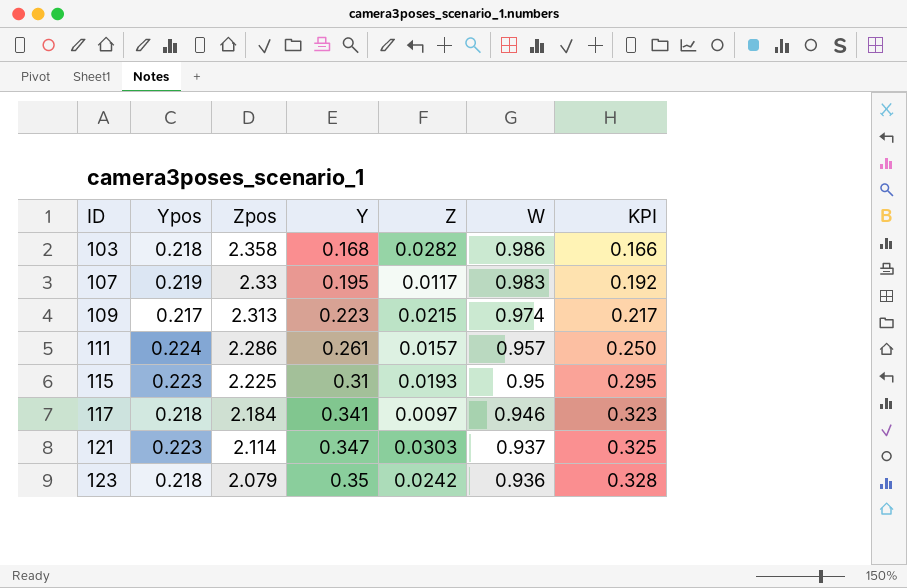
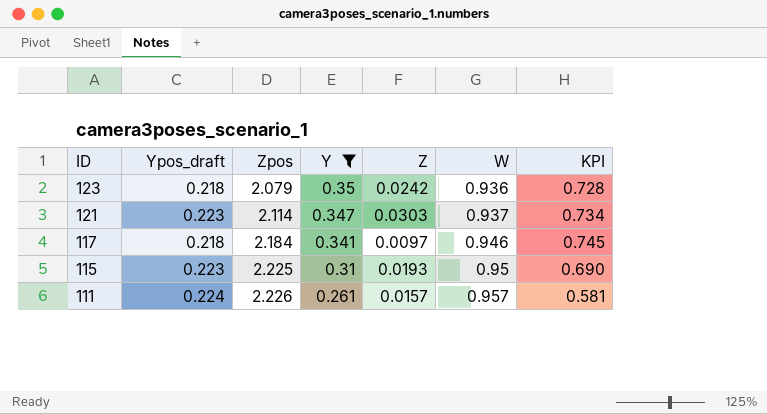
filter: none -> Y >= 0.261
row order: ID ascending -> ID descending
column name: Ypos -> Ypos_draft
column KPI | formula: [Y] * [W] -> [Zpos] * [Y]
111 | Zpos: 2.286 -> 2.226

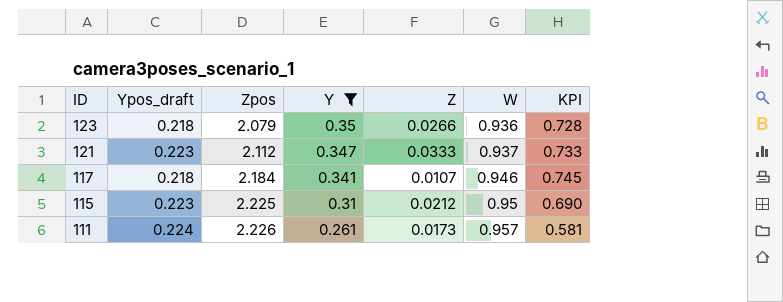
123 | Z: 0.0242 -> 0.0266
121 | Zpos: 2.114 -> 2.112
121 | Z: 0.0303 -> 0.0333
121 | KPI: 0.734 -> 0.733
117 | Z: 0.0097 -> 0.0107
115 | Z: 0.0193 -> 0.0212
111 | Z: 0.0157 -> 0.0173

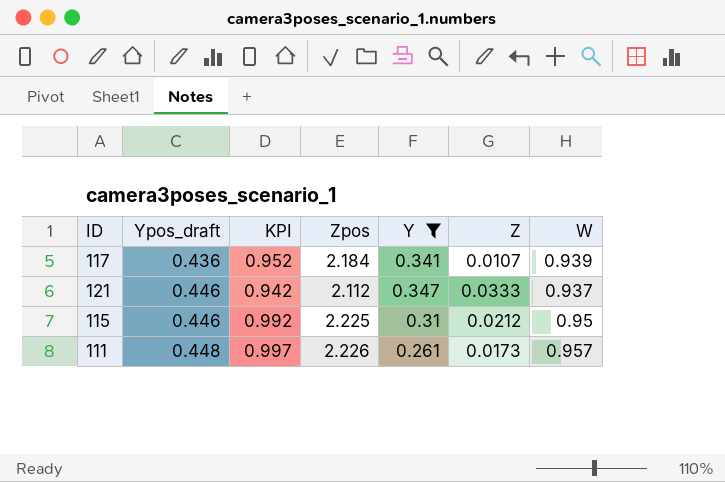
row order: ID descending -> Ypos_draft ascending
column KPI | formula: [Zpos] * [Y] -> [Ypos_draft] * [Zpos]
column KPI | position: 7 -> 3
row 123: 0.218 | 2.079 | 0.35 | 0.0266 | 0.936 | 0.728 -> none
117 | Ypos_draft: 0.218 -> 0.436
117 | W: 0.946 -> 0.939
121 | Ypos_draft: 0.223 -> 0.446
115 | Ypos_draft: 0.223 -> 0.446
111 | Ypos_draft: 0.224 -> 0.448

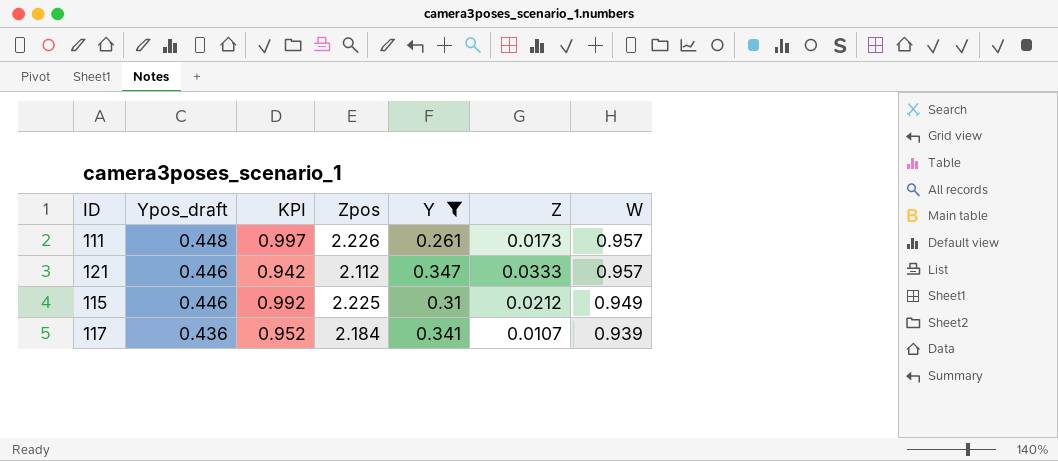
row order: Ypos_draft ascending -> Ypos_draft descending
121 | W: 0.937 -> 0.957
115 | W: 0.95 -> 0.949

